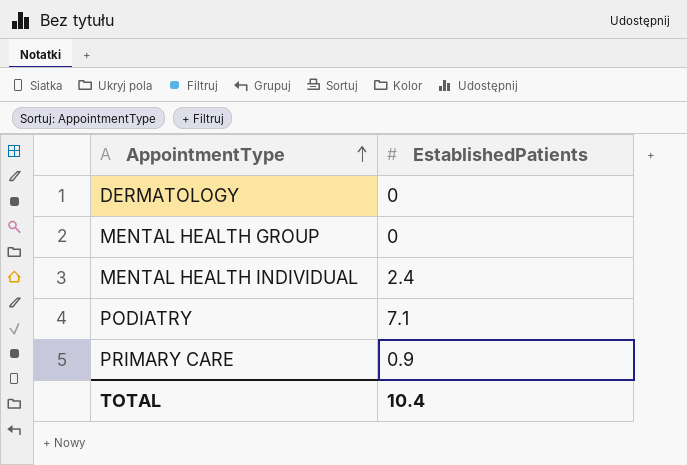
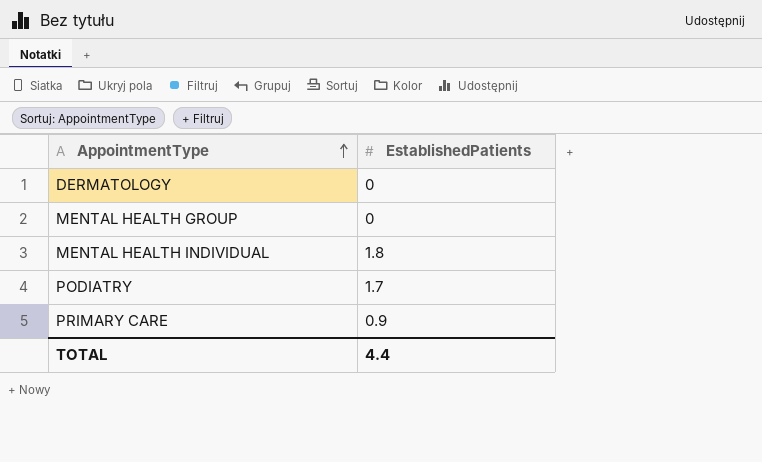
MENTAL HEALTH INDIVIDUAL | EstablishedPatients: 2.4 -> 1.8
PODIATRY | EstablishedPatients: 7.1 -> 1.7
TOTAL | EstablishedPatients: 10.4 -> 4.4

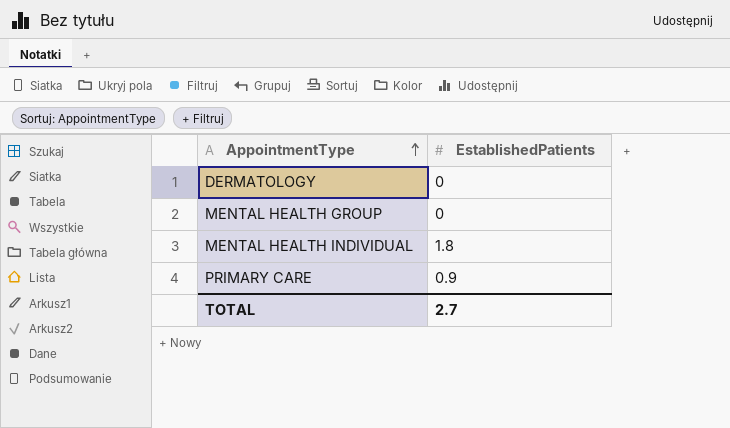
row PODIATRY: 1.7 -> none
TOTAL | EstablishedPatients: 4.4 -> 2.7

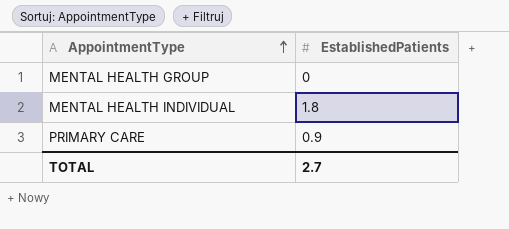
row DERMATOLOGY: 0 -> none

